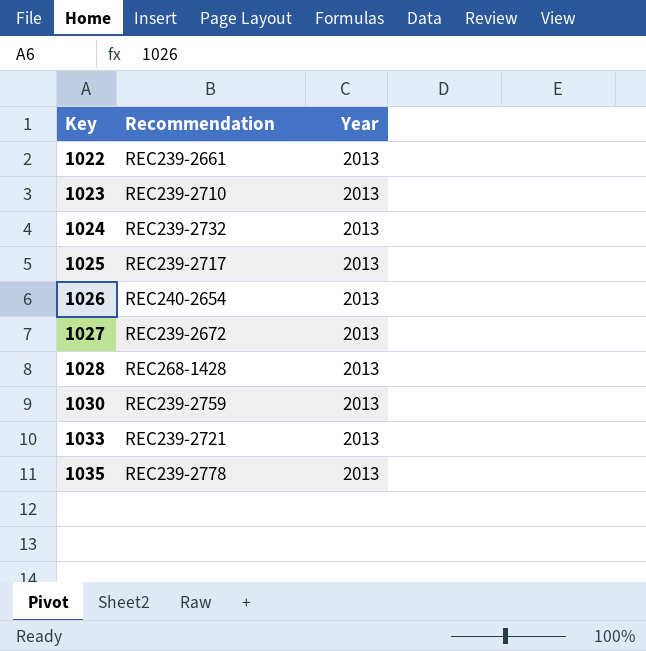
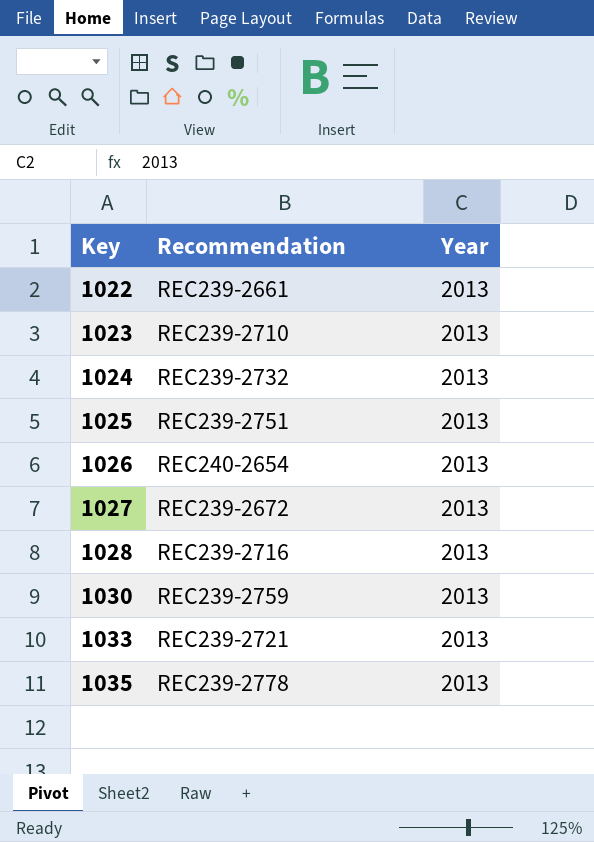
1025 | Recommendation: REC239-2717 -> REC239-2751
1028 | Recommendation: REC268-1428 -> REC239-2716

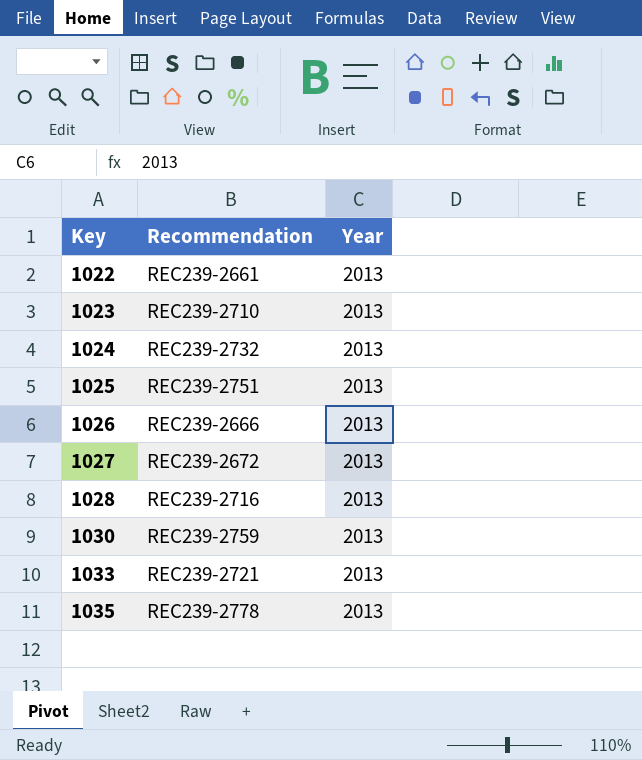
1026 | Recommendation: REC240-2654 -> REC239-2666

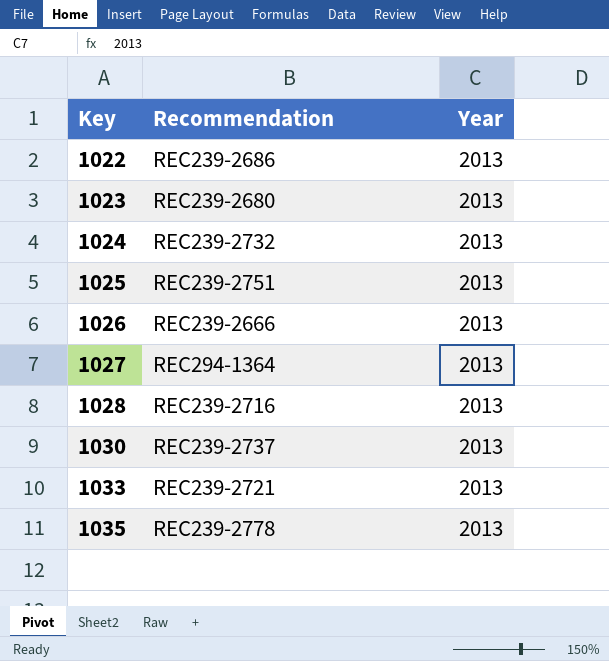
1022 | Recommendation: REC239-2661 -> REC239-2686
1023 | Recommendation: REC239-2710 -> REC239-2680
1027 | Recommendation: REC239-2672 -> REC294-1364
1030 | Recommendation: REC239-2759 -> REC239-2737

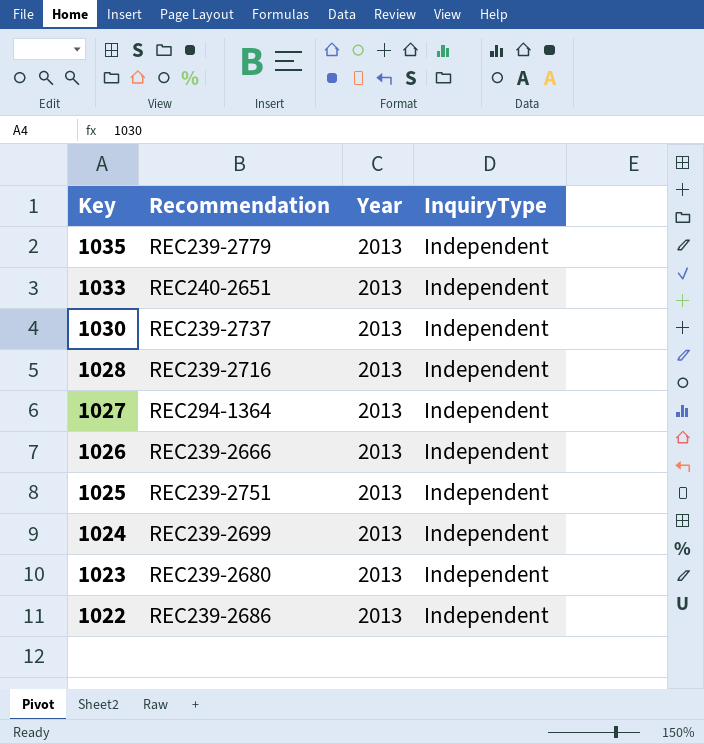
row order: Key ascending -> Key descending
column InquiryType | position: none -> 4
1035 | Recommendation: REC239-2778 -> REC239-2779
1033 | Recommendation: REC239-2721 -> REC240-2651
1024 | Recommendation: REC239-2732 -> REC239-2699

